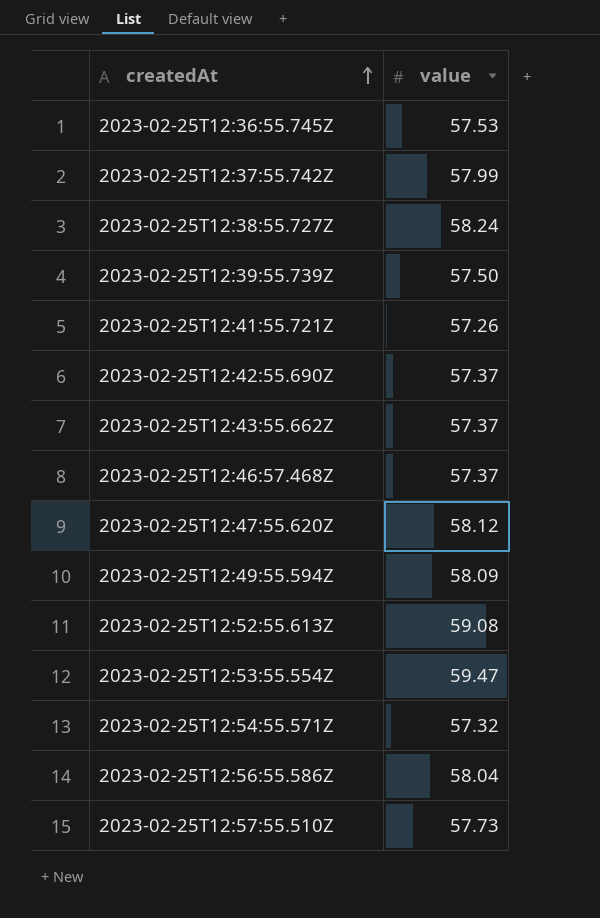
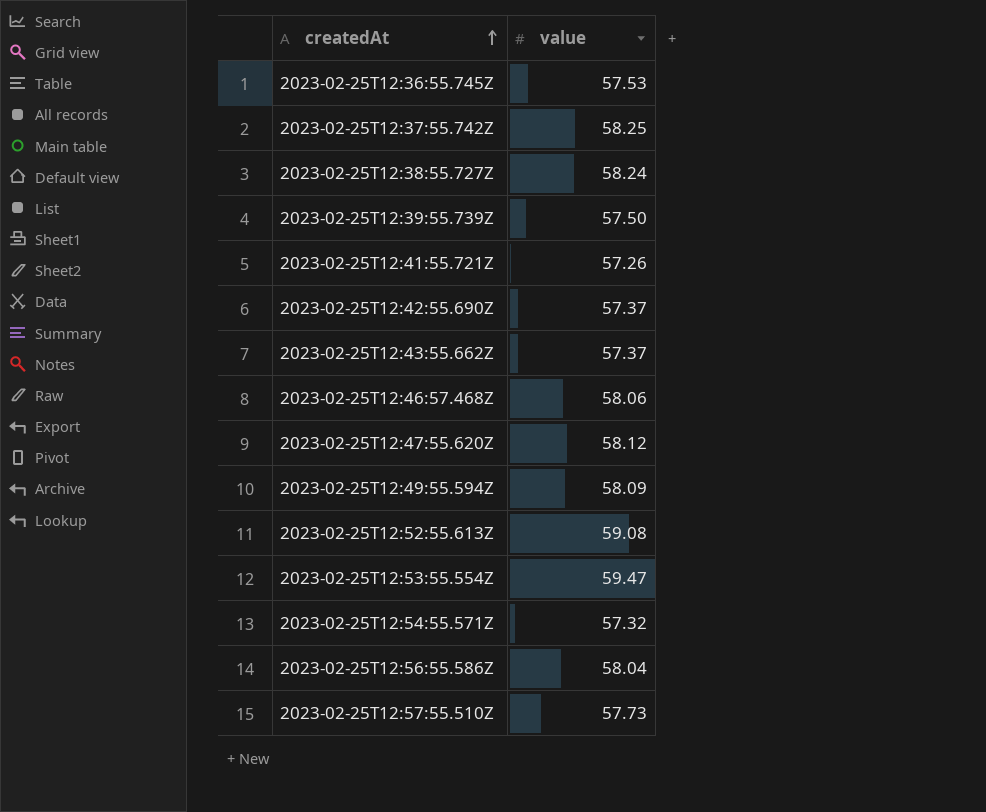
2023-02-25T12:37:55.742Z | value: 57.99 -> 58.25
2023-02-25T12:46:57.468Z | value: 57.37 -> 58.06

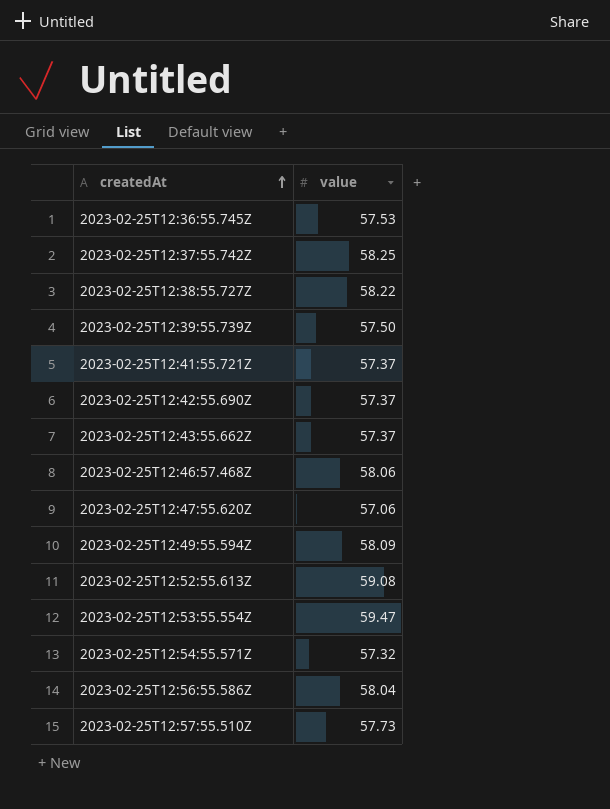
2023-02-25T12:38:55.727Z | value: 58.24 -> 58.22
2023-02-25T12:41:55.721Z | value: 57.26 -> 57.37
2023-02-25T12:47:55.620Z | value: 58.12 -> 57.06

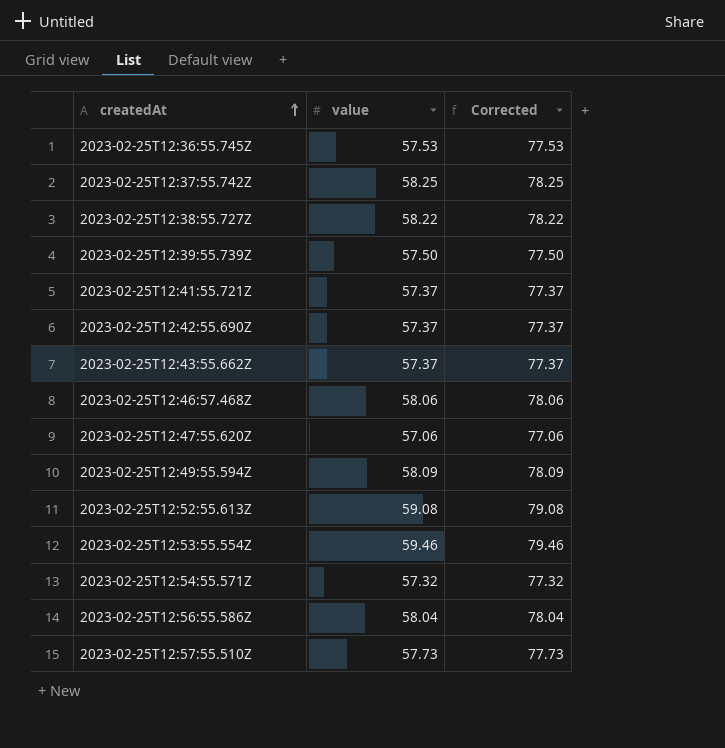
column Corrected | formula: none -> [value] + 20
2023-02-25T12:53:55.554Z | value: 59.47 -> 59.46

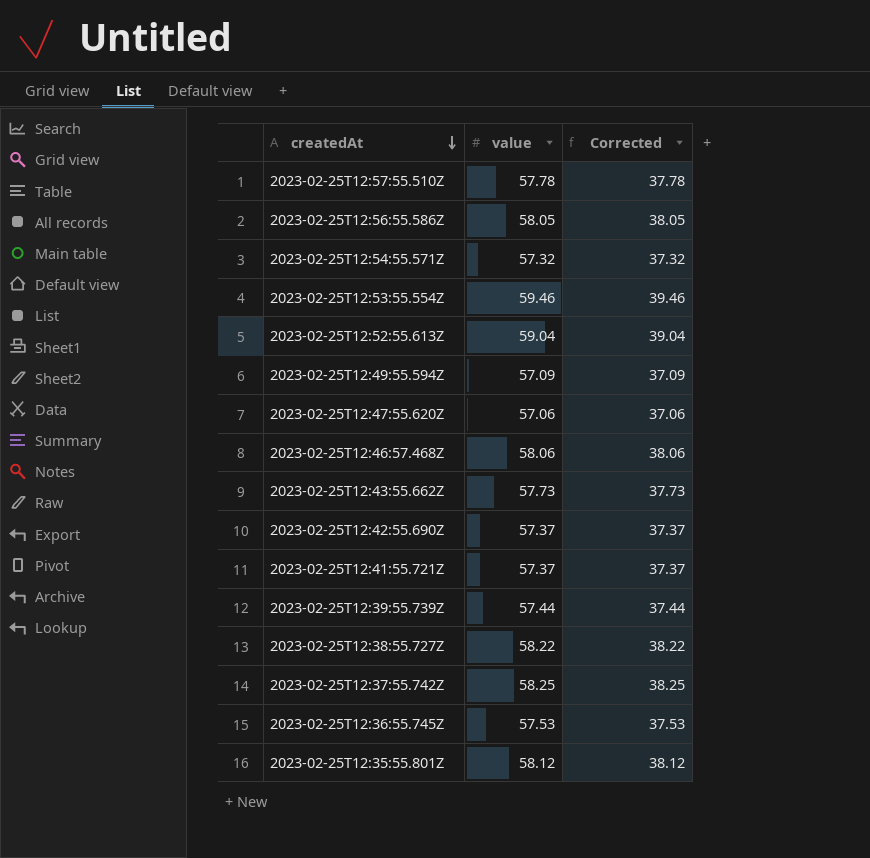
row order: createdAt ascending -> createdAt descending
column Corrected | formula: [value] + 20 -> [value] - 20
2023-02-25T12:57:55.510Z | value: 57.73 -> 57.78
2023-02-25T12:56:55.586Z | value: 58.04 -> 58.05
2023-02-25T12:52:55.613Z | value: 59.08 -> 59.04
2023-02-25T12:49:55.594Z | value: 58.09 -> 57.09
2023-02-25T12:43:55.662Z | value: 57.37 -> 57.73
2023-02-25T12:39:55.739Z | value: 57.50 -> 57.44
row 2023-02-25T12:35:55.801Z: none -> 58.12 | 38.12

